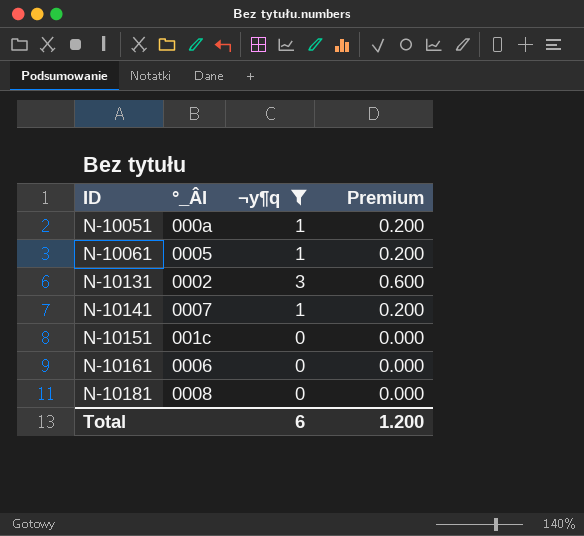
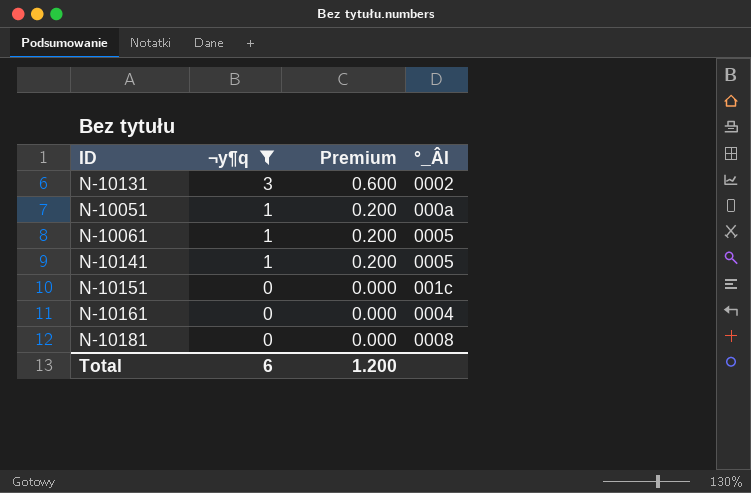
row order: ID ascending -> ¬y¶q descending
column °_ÂI | position: 2 -> 4
N-10141 | °_ÂI: 0007 -> 0005
N-10161 | °_ÂI: 0006 -> 0004

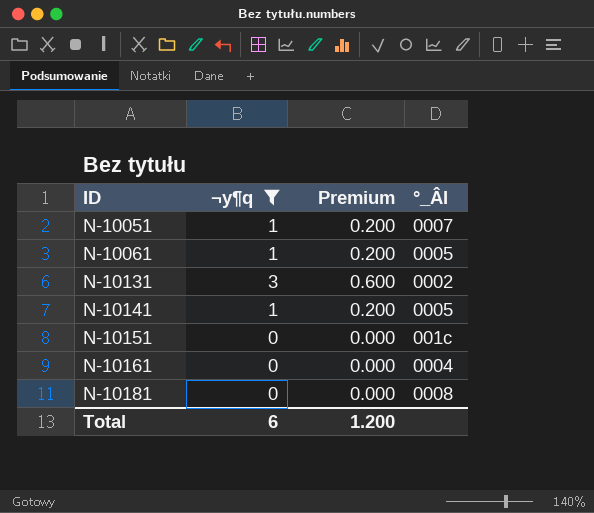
row order: ¬y¶q descending -> ID ascending
N-10051 | °_ÂI: 000a -> 0007

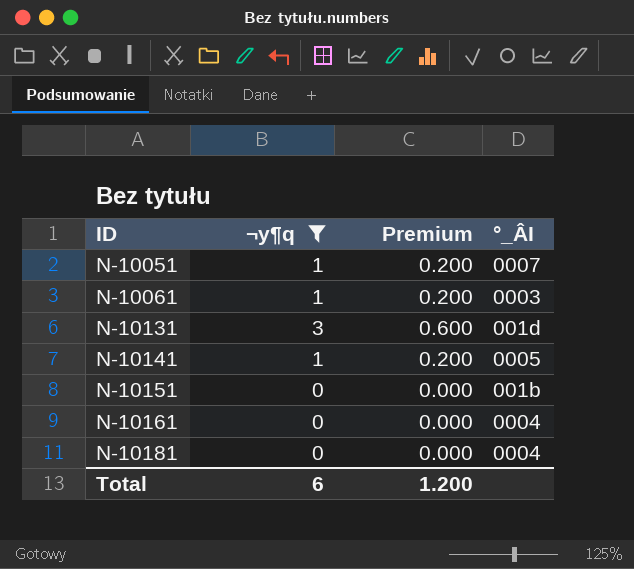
N-10061 | °_ÂI: 0005 -> 0003
N-10131 | °_ÂI: 0002 -> 001d
N-10151 | °_ÂI: 001c -> 001b
N-10181 | °_ÂI: 0008 -> 0004

